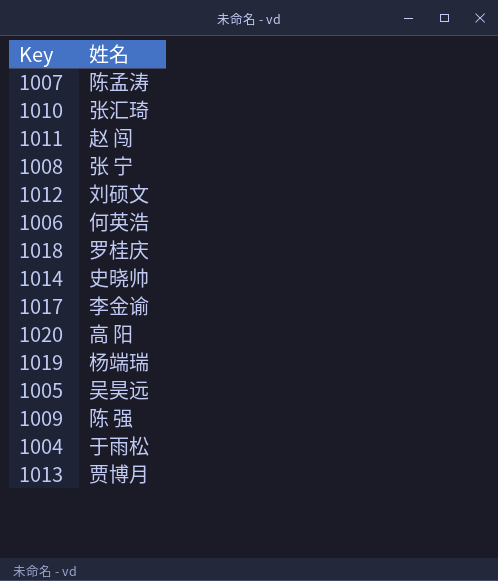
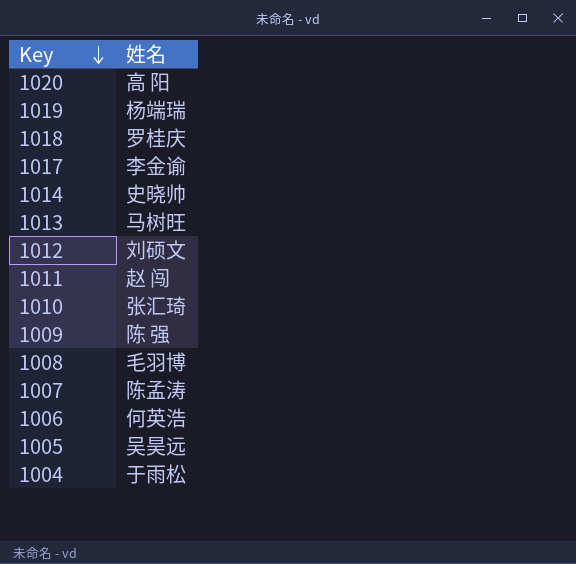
row order: none -> Key descending
1013 | 姓名: 贾博月 -> 马树旺
1008 | 姓名: 张 宁 -> 毛羽博

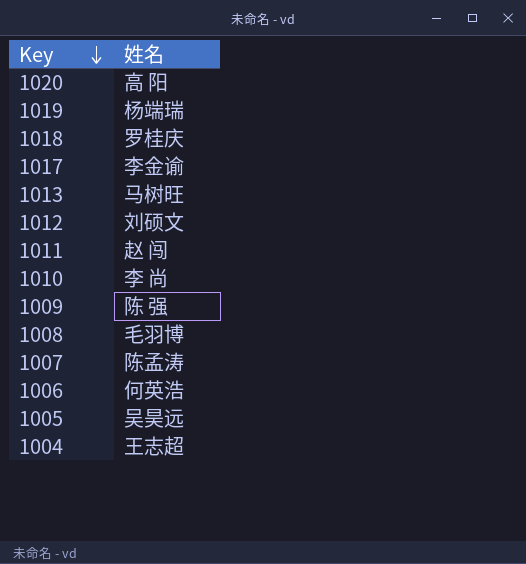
row 1014: 史晓帅 -> none
1010 | 姓名: 张汇琦 -> 李 尚
1004 | 姓名: 于雨松 -> 王志超

